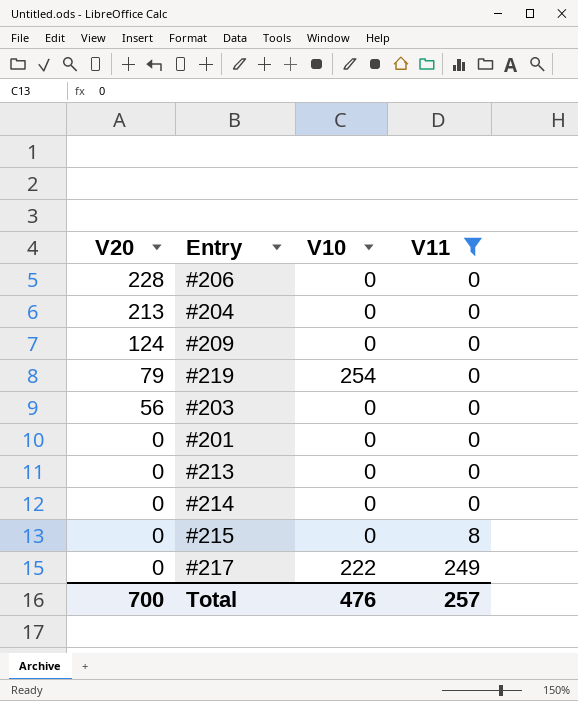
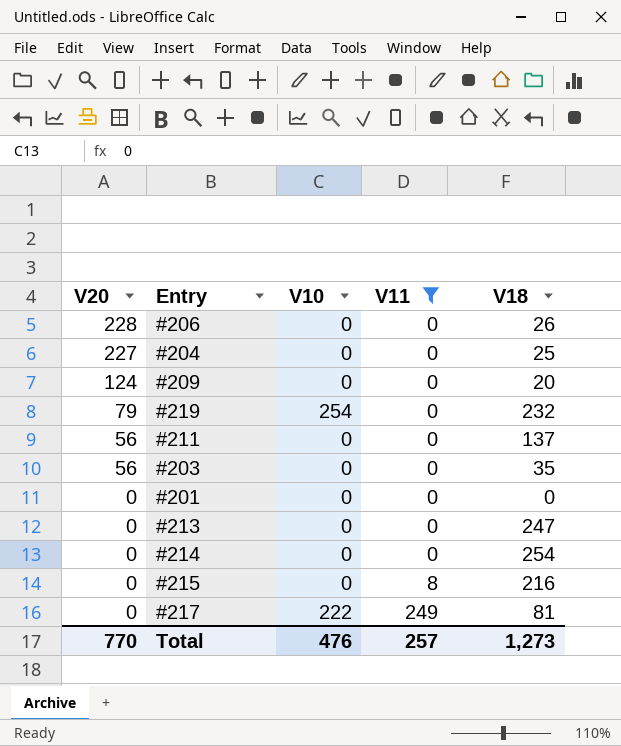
column V18 | position: none -> 5
#204 | V20: 213 -> 227
row #211: none -> 56 | 0 | 0 | 137
Total | V20: 700 -> 770

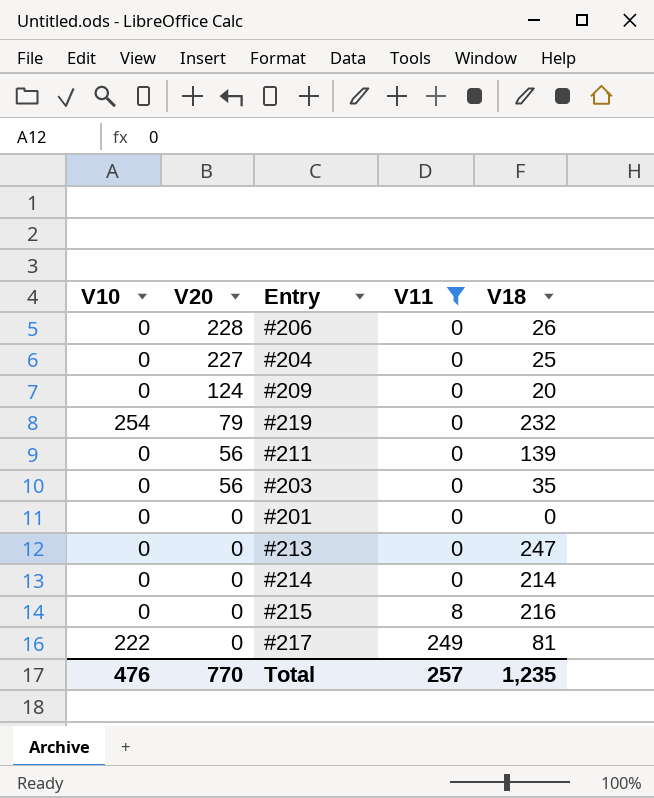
column V10 | position: 3 -> 1
#211 | V18: 137 -> 139
#214 | V18: 254 -> 214
Total | V18: 1,273 -> 1,235

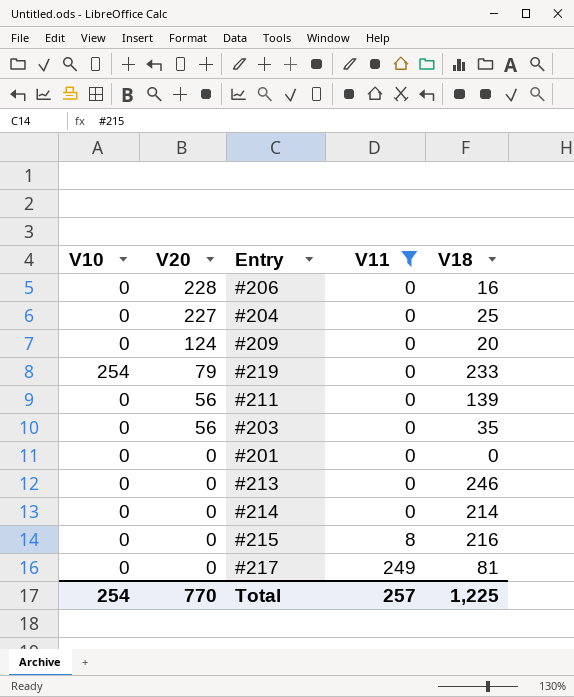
#206 | V18: 26 -> 16
#219 | V18: 232 -> 233
#213 | V18: 247 -> 246
#217 | V10: 222 -> 0
Total | V10: 476 -> 254
Total | V18: 1,235 -> 1,225

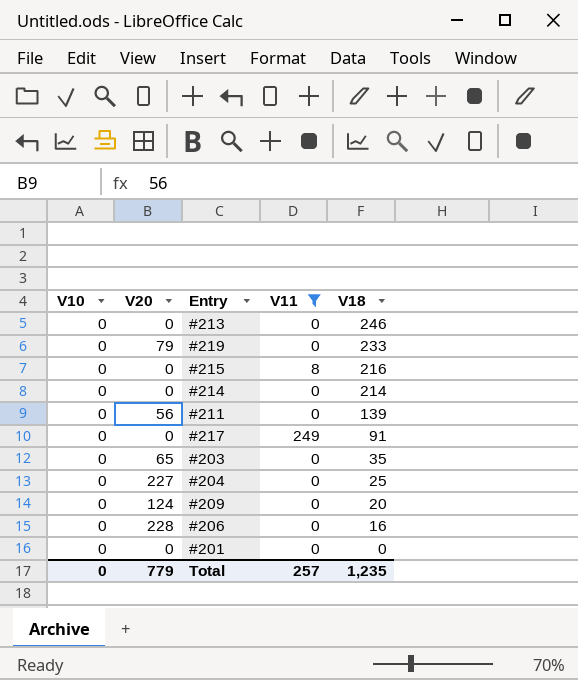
row order: V20 descending -> V18 descending
#219 | V10: 254 -> 0
#217 | V18: 81 -> 91
#203 | V20: 56 -> 65
Total | V10: 254 -> 0
Total | V20: 770 -> 779
Total | V18: 1,225 -> 1,235

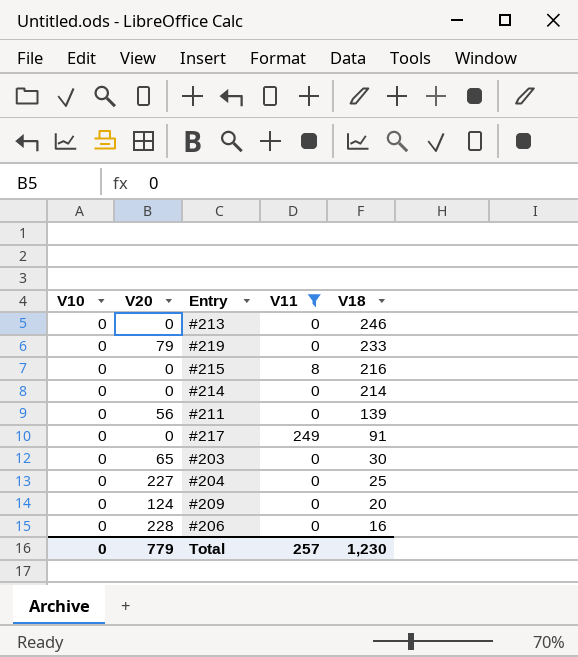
row #201: 0 | 0 | 0 | 0 -> none
#203 | V18: 35 -> 30
Total | V18: 1,235 -> 1,230

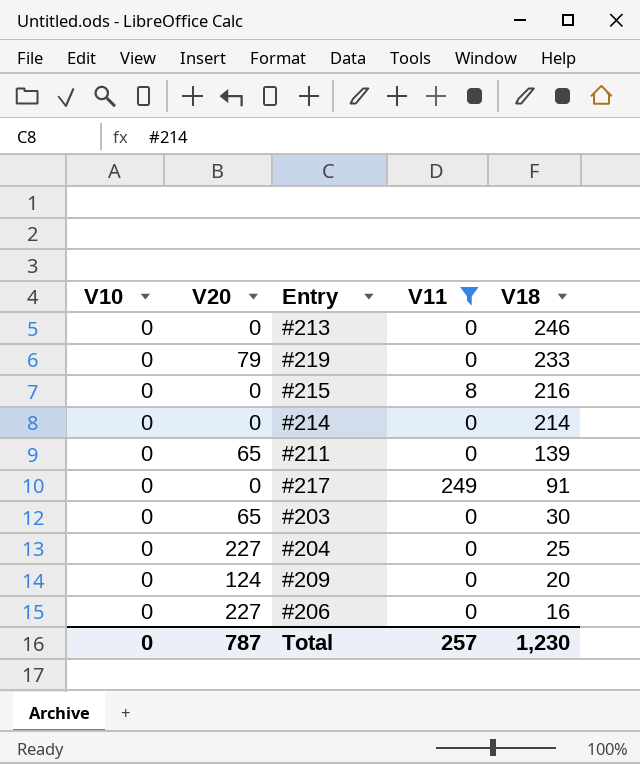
#211 | V20: 56 -> 65
#206 | V20: 228 -> 227
Total | V20: 779 -> 787

